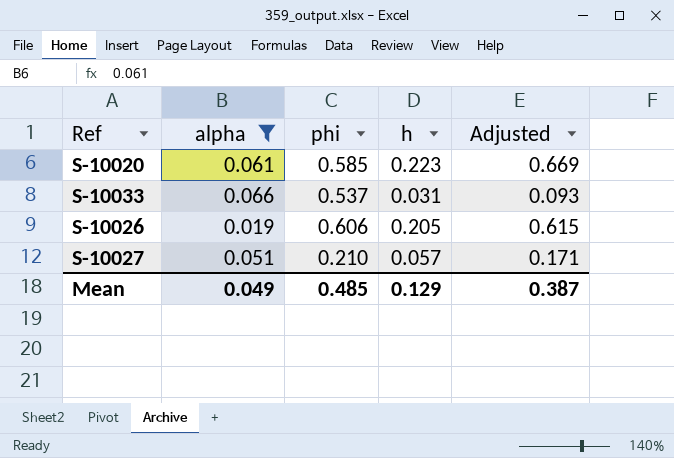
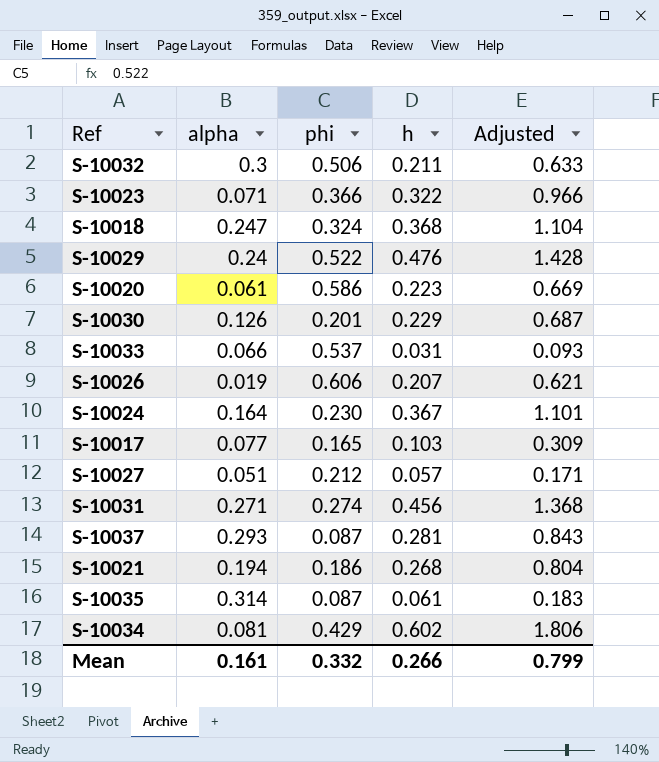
filter: alpha <= 0.066 -> none
S-10020 | phi: 0.585 -> 0.586
S-10026 | h: 0.205 -> 0.207
S-10026 | Adjusted: 0.615 -> 0.621
S-10027 | phi: 0.210 -> 0.212
Mean | alpha: 0.049 -> 0.161
Mean | phi: 0.485 -> 0.332
Mean | h: 0.129 -> 0.266
Mean | Adjusted: 0.387 -> 0.799

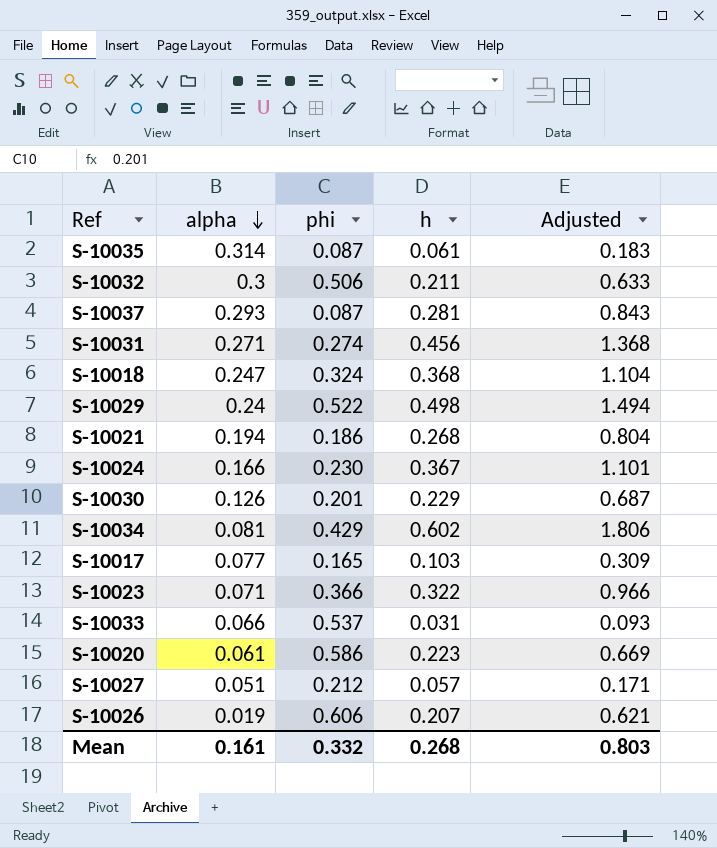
row order: none -> alpha descending
S-10029 | h: 0.476 -> 0.498
S-10029 | Adjusted: 1.428 -> 1.494
S-10024 | alpha: 0.164 -> 0.166
Mean | h: 0.266 -> 0.268
Mean | Adjusted: 0.799 -> 0.803

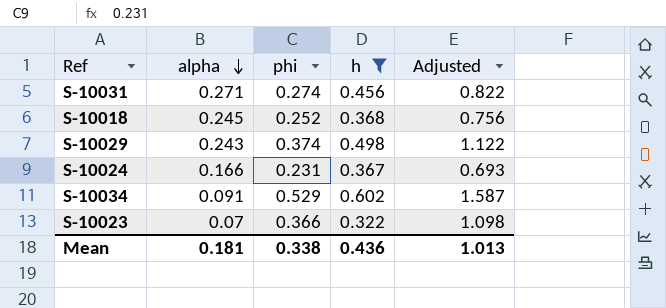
filter: none -> h >= 0.322
column Adjusted | formula: [h] * 3 -> [phi] * 3
S-10018 | alpha: 0.247 -> 0.245
S-10018 | phi: 0.324 -> 0.252
S-10029 | alpha: 0.24 -> 0.243
S-10029 | phi: 0.522 -> 0.374
S-10024 | phi: 0.230 -> 0.231
S-10034 | alpha: 0.081 -> 0.091
S-10034 | phi: 0.429 -> 0.529
S-10023 | alpha: 0.071 -> 0.07
Mean | alpha: 0.161 -> 0.181
Mean | phi: 0.332 -> 0.338
Mean | h: 0.268 -> 0.436
Mean | Adjusted: 0.803 -> 1.013

